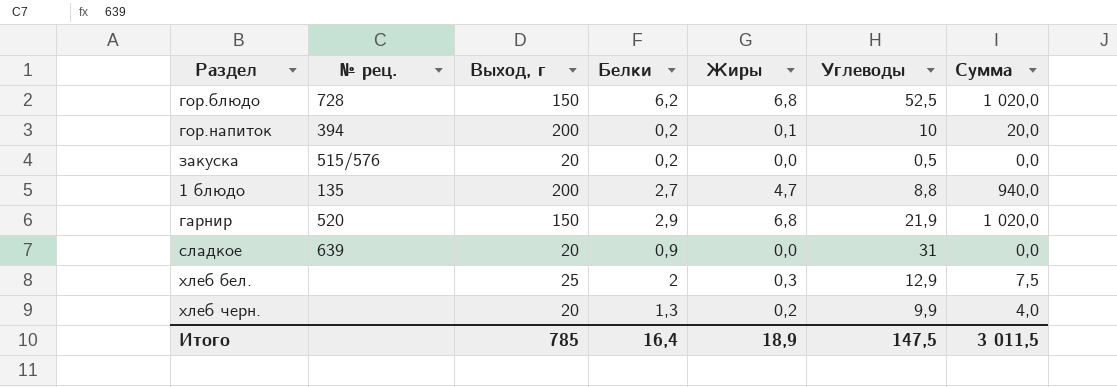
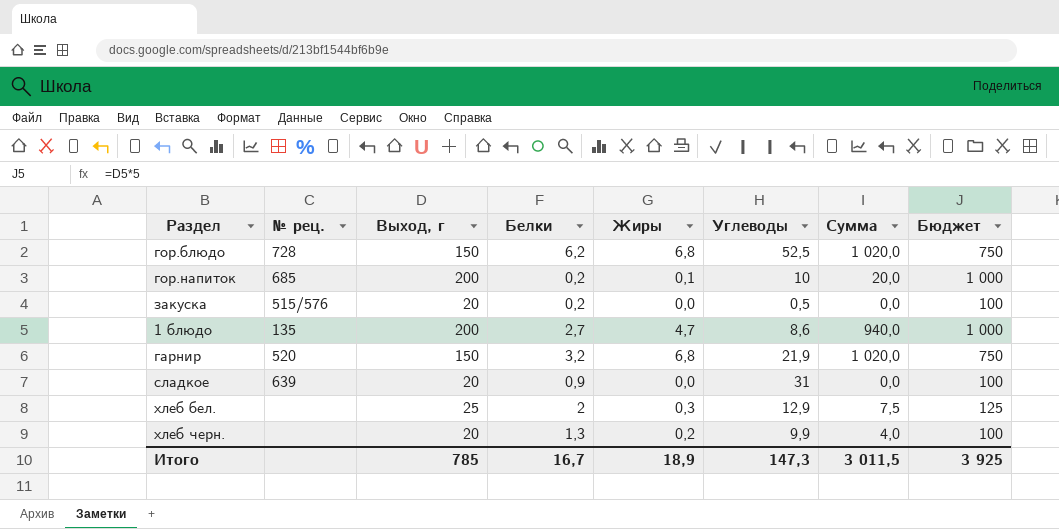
column Бюджет | formula: none -> [Выход, г] * 5
гор.напиток | № рец.: 394 -> 685
1 блюдо | Углеводы: 8,8 -> 8,6
гарнир | Белки: 2,9 -> 3,2
Итого | Белки: 16,4 -> 16,7
Итого | Углеводы: 147,5 -> 147,3

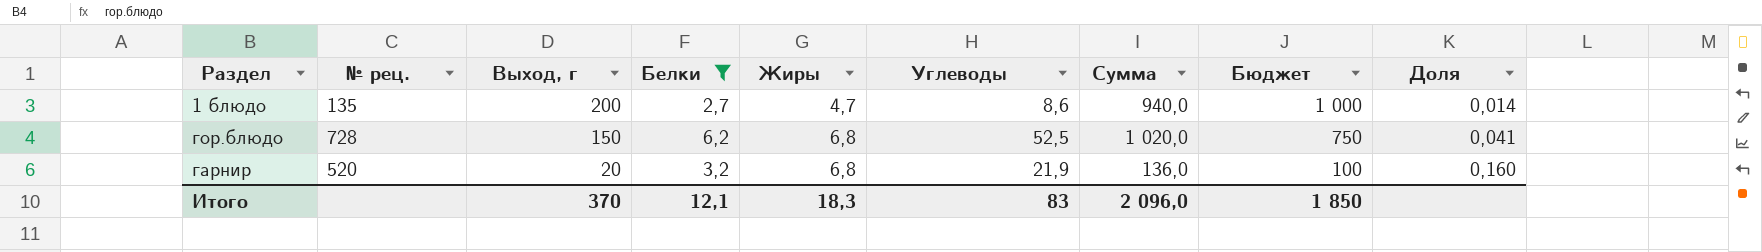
filter: none -> Белки >= 2,7
row order: none -> Выход, г descending
column Доля | formula: none -> [Белки] / [Выход, г]
гарнир | Выход, г: 150 -> 20
гарнир | Сумма: 1 020,0 -> 136,0
гарнир | Бюджет: 750 -> 100
Итого | Выход, г: 785 -> 370
Итого | Белки: 16,7 -> 12,1
Итого | Жиры: 18,9 -> 18,3
Итого | Углеводы: 147,3 -> 83
Итого | Сумма: 3 011,5 -> 2 096,0
Итого | Бюджет: 3 925 -> 1 850

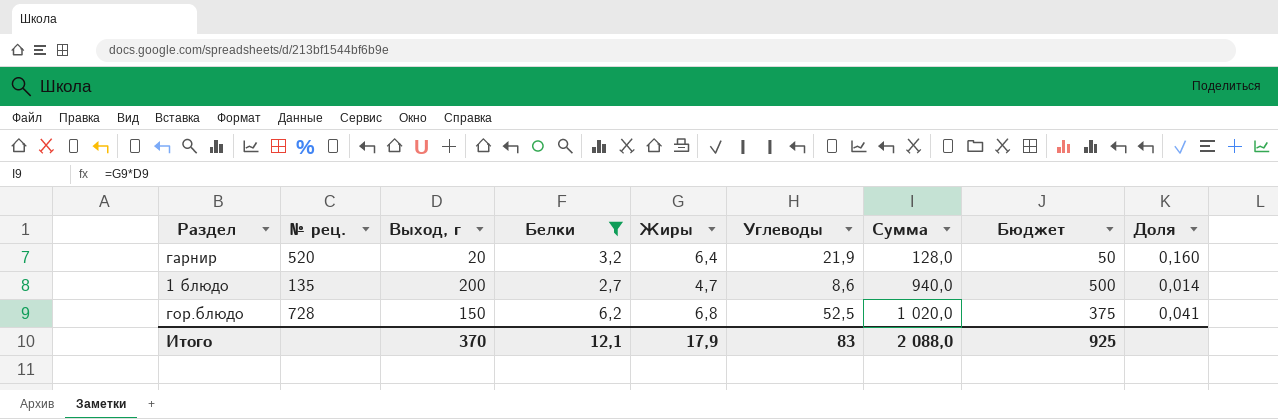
row order: Выход, г descending -> Сумма ascending
column Бюджет | formula: [Выход, г] * 5 -> [Выход, г] * 2,5
гарнир | Жиры: 6,8 -> 6,4
гарнир | Сумма: 136,0 -> 128,0
Итого | Жиры: 18,3 -> 17,9
Итого | Сумма: 2 096,0 -> 2 088,0
Итого | Бюджет: 1 850 -> 925

